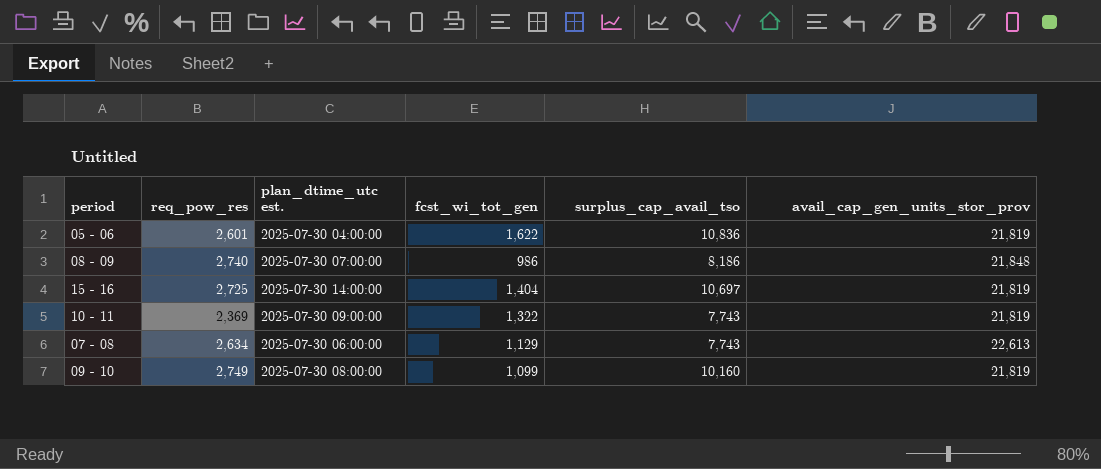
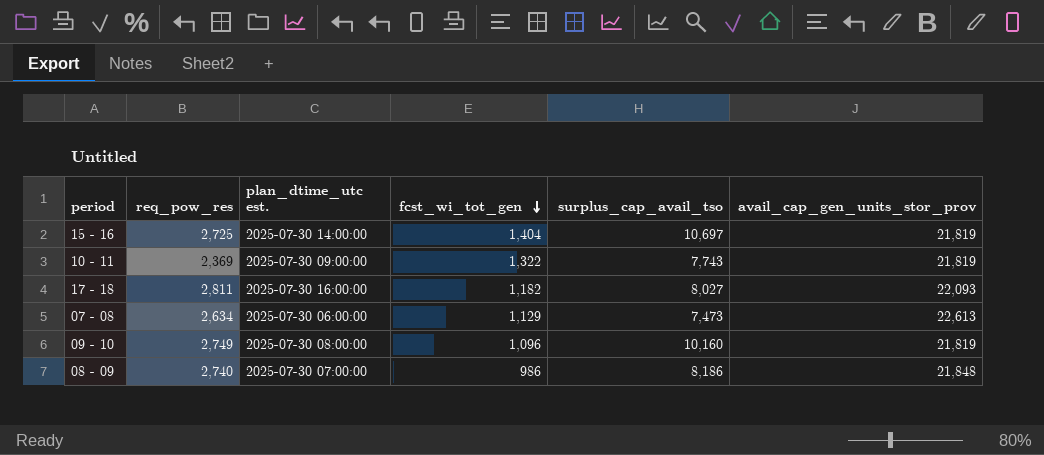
row order: none -> fcst_wi_tot_gen descending
row 05 - 06: 2,601 | 2025-07-30 04:00:00 | 1,622 | 10,836 | 21,819 -> none
row 17 - 18: none -> 2,811 | 2025-07-30 16:00:00 | 1,182 | 8,027 | 22,093
07 - 08 | surplus_cap_avail_tso: 7,743 -> 7,473
09 - 10 | fcst_wi_tot_gen: 1,099 -> 1,096

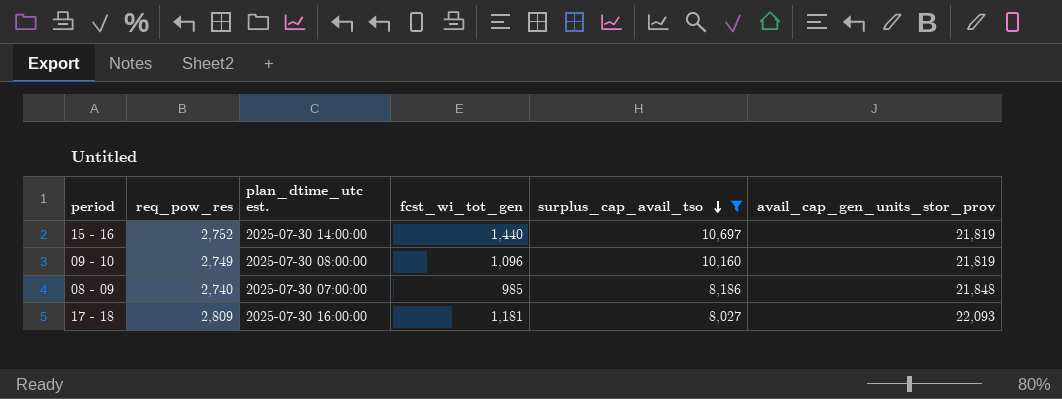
filter: none -> surplus_cap_avail_tso >= 8,027
row order: fcst_wi_tot_gen descending -> surplus_cap_avail_tso descending
15 - 16 | req_pow_res: 2,725 -> 2,752
15 - 16 | fcst_wi_tot_gen: 1,404 -> 1,440
08 - 09 | fcst_wi_tot_gen: 986 -> 985
17 - 18 | req_pow_res: 2,811 -> 2,809
17 - 18 | fcst_wi_tot_gen: 1,182 -> 1,181

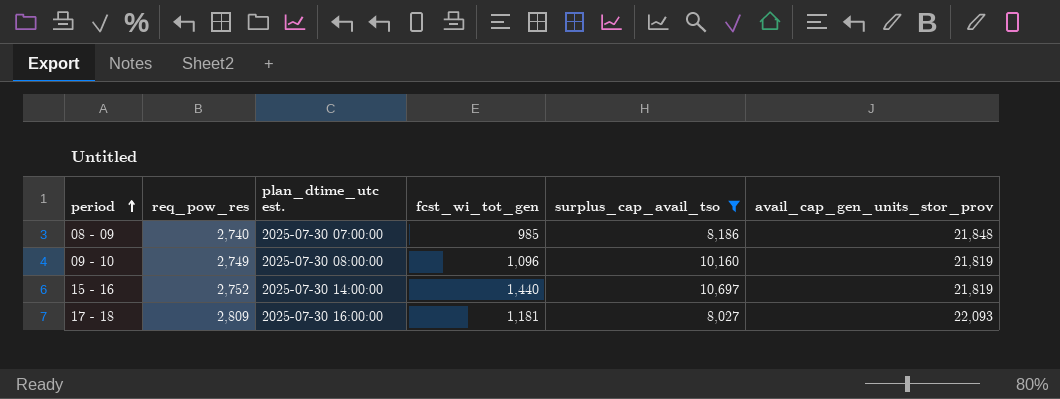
row order: surplus_cap_avail_tso descending -> period ascending

